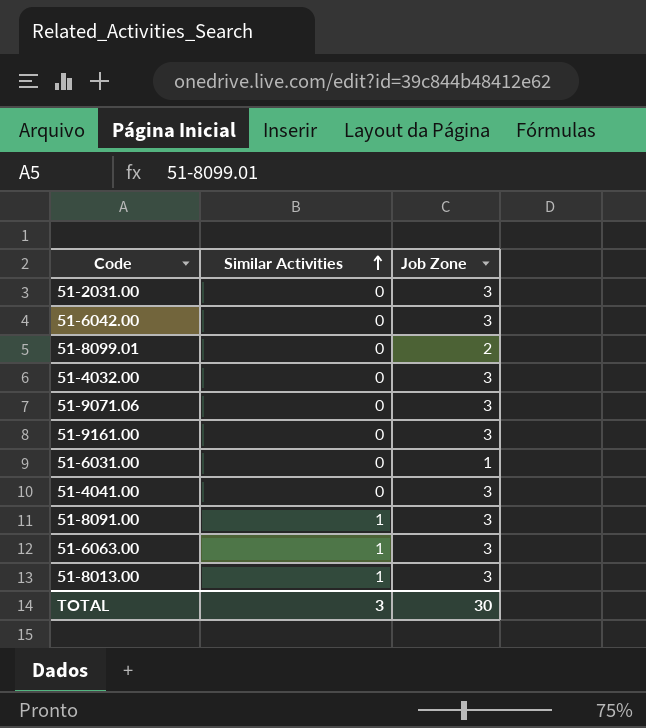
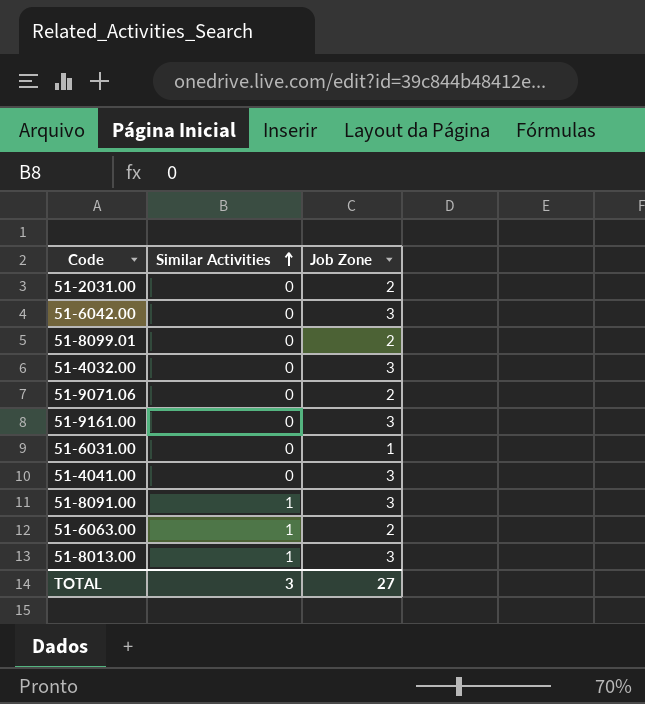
51-2031.00 | Job Zone: 3 -> 2
51-9071.06 | Job Zone: 3 -> 2
51-6063.00 | Job Zone: 3 -> 2
TOTAL | Job Zone: 30 -> 27

